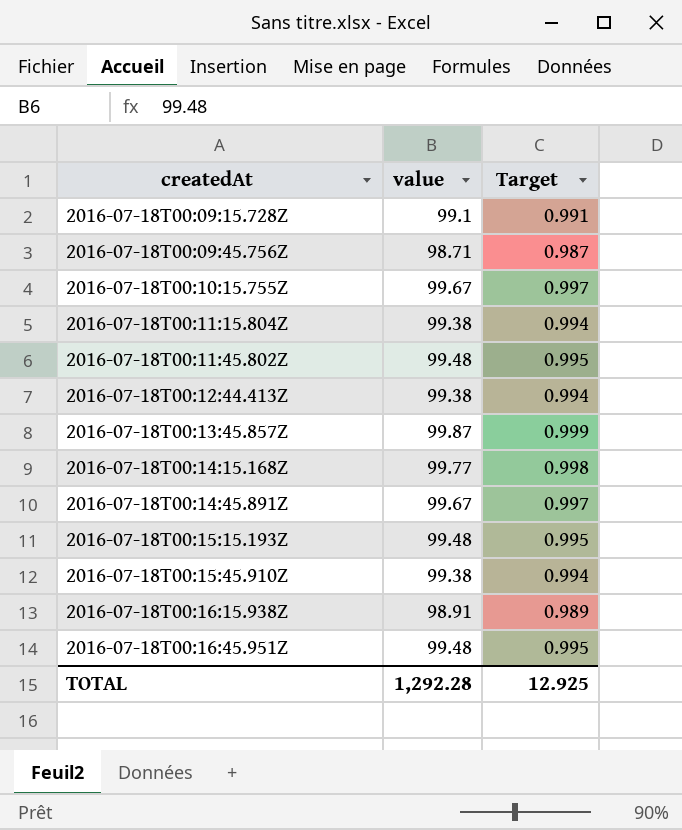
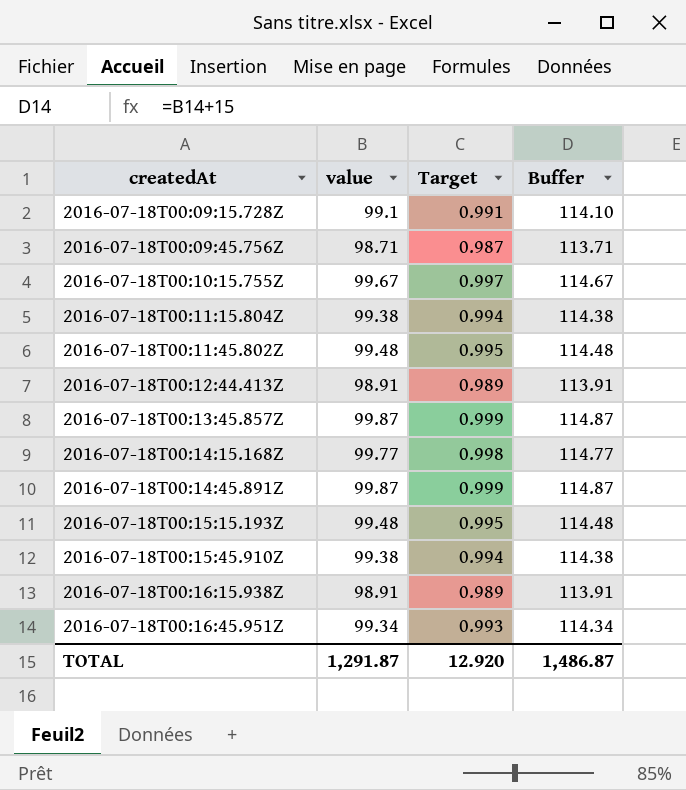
column Buffer | formula: none -> [value] + 15
2016-07-18T00:12:44.413Z | value: 99.38 -> 98.91
2016-07-18T00:12:44.413Z | Target: 0.994 -> 0.989
2016-07-18T00:14:45.891Z | value: 99.67 -> 99.87
2016-07-18T00:14:45.891Z | Target: 0.997 -> 0.999
2016-07-18T00:16:45.951Z | value: 99.48 -> 99.34
2016-07-18T00:16:45.951Z | Target: 0.995 -> 0.993
TOTAL | value: 1,292.28 -> 1,291.87
TOTAL | Target: 12.925 -> 12.920

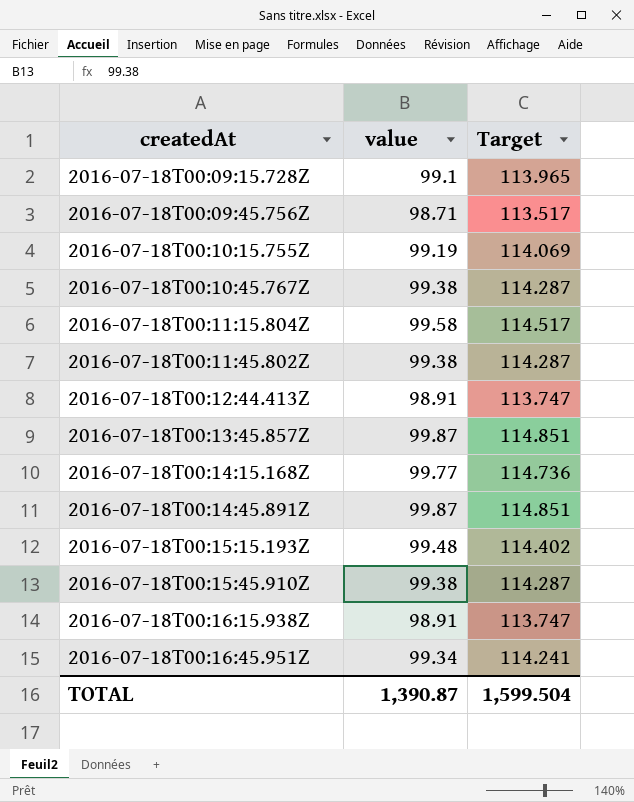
column Buffer | formula: [value] + 15 -> none
column Target | formula: [value] * 0.01 -> [value] * 1.15
2016-07-18T00:10:15.755Z | value: 99.67 -> 99.19
row 2016-07-18T00:10:45.767Z: none -> 99.38 | 114.287
2016-07-18T00:11:15.804Z | value: 99.38 -> 99.58
2016-07-18T00:11:45.802Z | value: 99.48 -> 99.38
TOTAL | value: 1,291.87 -> 1,390.87
TOTAL | Target: 12.920 -> 1,599.504

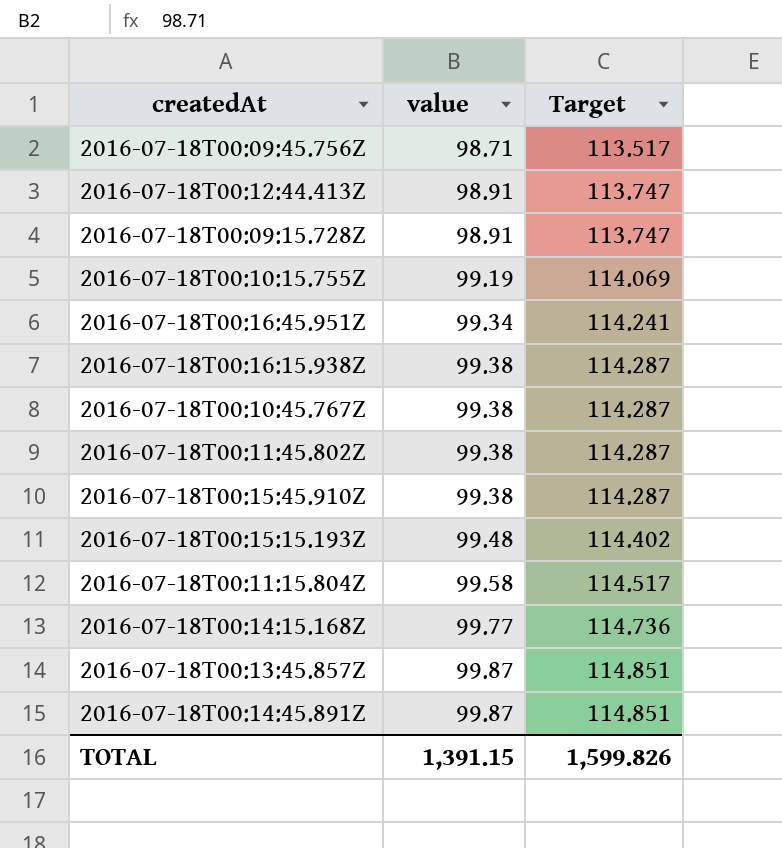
row order: createdAt ascending -> value ascending
2016-07-18T00:09:15.728Z | value: 99.1 -> 98.91
2016-07-18T00:09:15.728Z | Target: 113.965 -> 113.747
2016-07-18T00:16:15.938Z | value: 98.91 -> 99.38
2016-07-18T00:16:15.938Z | Target: 113.747 -> 114.287
TOTAL | value: 1,390.87 -> 1,391.15
TOTAL | Target: 1,599.504 -> 1,599.826

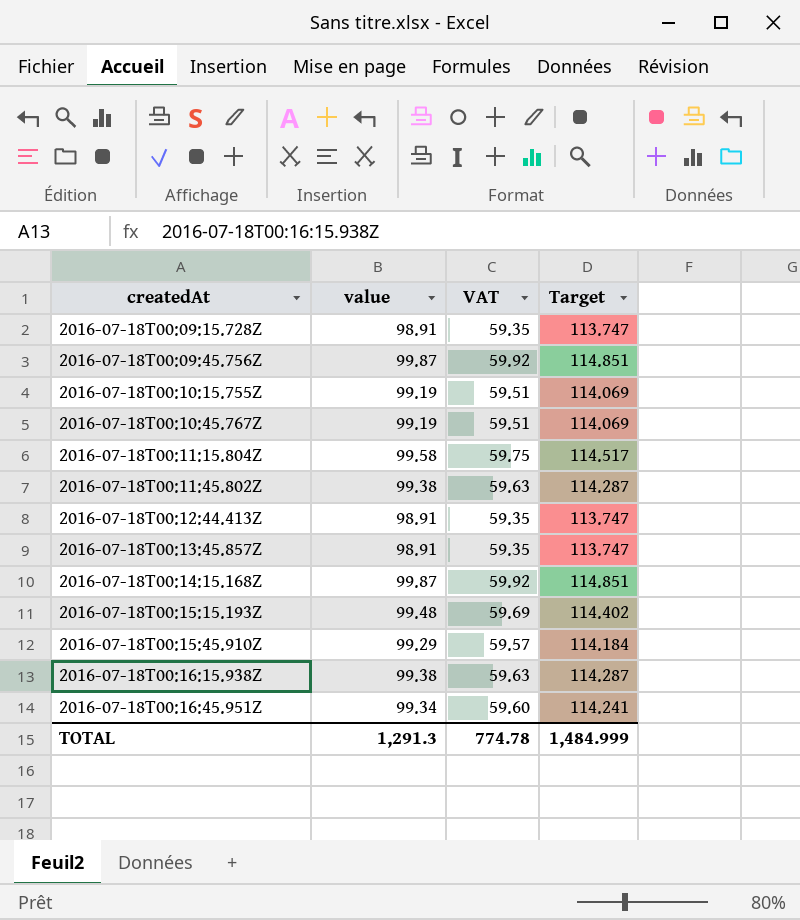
row order: value ascending -> createdAt ascending
column VAT | formula: none -> [value] * 0.6
row 2016-07-18T00:14:45.891Z: 99.87 | 114.851 -> none
2016-07-18T00:09:45.756Z | value: 98.71 -> 99.87
2016-07-18T00:09:45.756Z | Target: 113.517 -> 114.851
2016-07-18T00:10:45.767Z | value: 99.38 -> 99.19
2016-07-18T00:10:45.767Z | Target: 114.287 -> 114.069
2016-07-18T00:13:45.857Z | value: 99.87 -> 98.91
2016-07-18T00:13:45.857Z | Target: 114.851 -> 113.747
2016-07-18T00:14:15.168Z | value: 99.77 -> 99.87
2016-07-18T00:14:15.168Z | Target: 114.736 -> 114.851
2016-07-18T00:15:45.910Z | value: 99.38 -> 99.29
2016-07-18T00:15:45.910Z | Target: 114.287 -> 114.184
TOTAL | value: 1,391.15 -> 1,291.3
TOTAL | Target: 1,599.826 -> 1,484.999

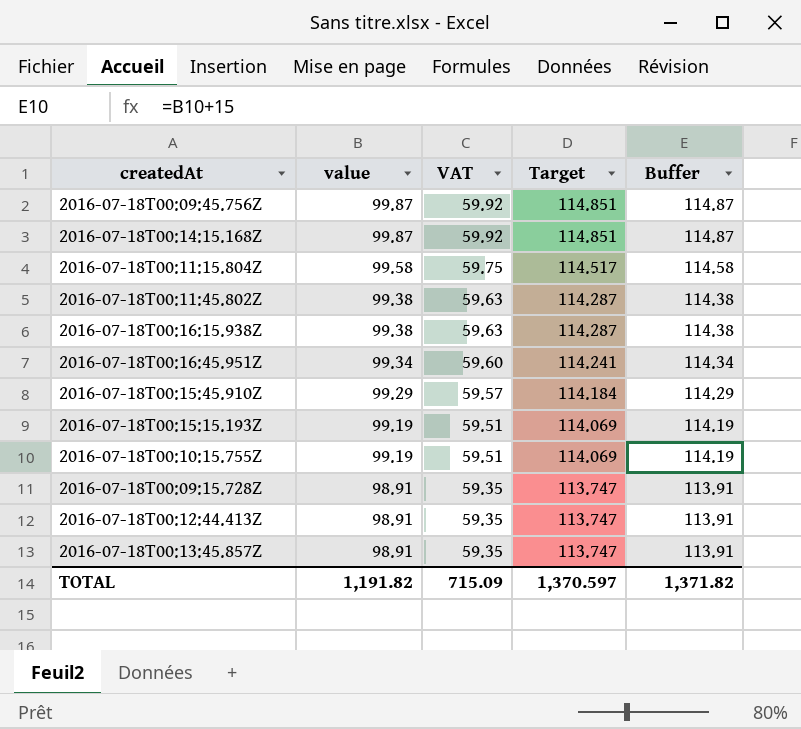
row order: createdAt ascending -> value descending
column Buffer | formula: none -> [value] + 15
row 2016-07-18T00:10:45.767Z: 99.19 | 59.51 | 114.069 -> none
2016-07-18T00:15:15.193Z | value: 99.48 -> 99.19
2016-07-18T00:15:15.193Z | VAT: 59.69 -> 59.51
2016-07-18T00:15:15.193Z | Target: 114.402 -> 114.069
TOTAL | value: 1,291.3 -> 1,191.82
TOTAL | VAT: 774.78 -> 715.09
TOTAL | Target: 1,484.999 -> 1,370.597

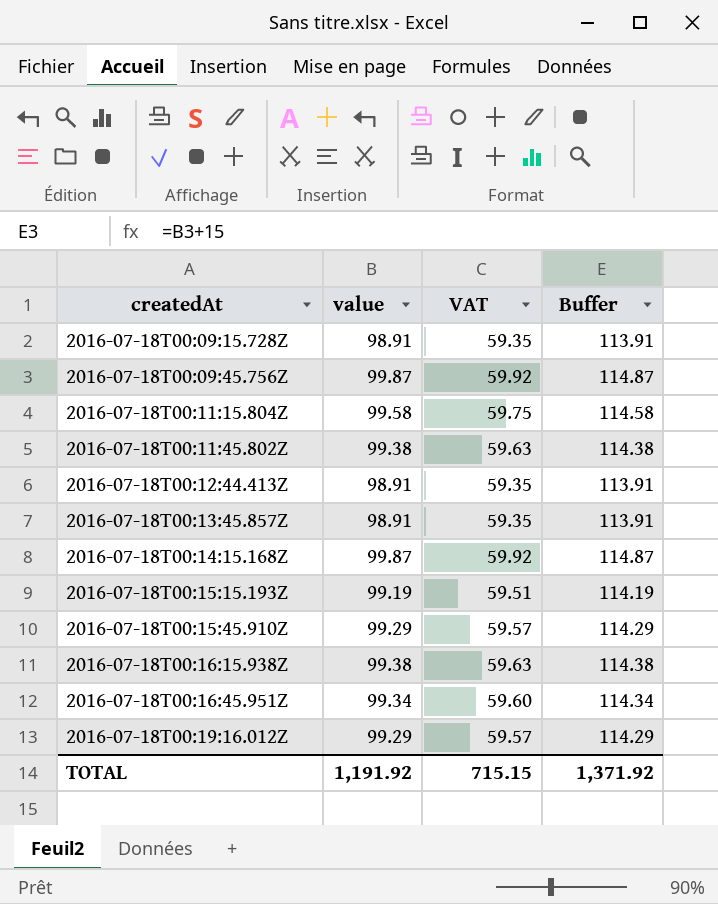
row order: value descending -> createdAt ascending
column Target | formula: [value] * 1.15 -> none
row 2016-07-18T00:10:15.755Z: 99.19 | 59.51 | 114.069 | 114.19 -> none
row 2016-07-18T00:19:16.012Z: none -> 99.29 | 59.57 | 114.29
TOTAL | value: 1,191.82 -> 1,191.92
TOTAL | VAT: 715.09 -> 715.15
TOTAL | Buffer: 1,371.82 -> 1,371.92

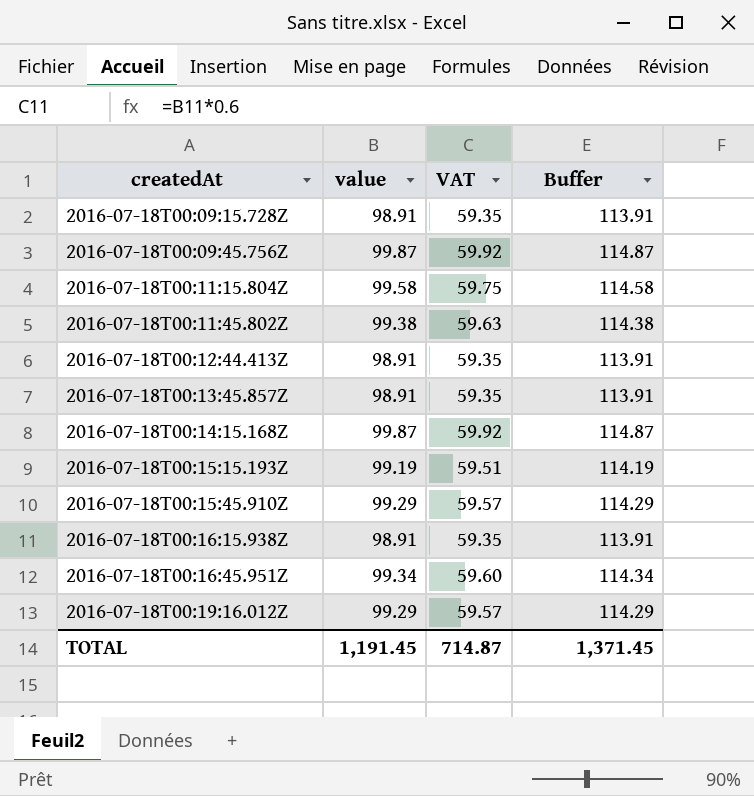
2016-07-18T00:16:15.938Z | value: 99.38 -> 98.91
2016-07-18T00:16:15.938Z | VAT: 59.63 -> 59.35
2016-07-18T00:16:15.938Z | Buffer: 114.38 -> 113.91
TOTAL | value: 1,191.92 -> 1,191.45
TOTAL | VAT: 715.15 -> 714.87
TOTAL | Buffer: 1,371.92 -> 1,371.45

